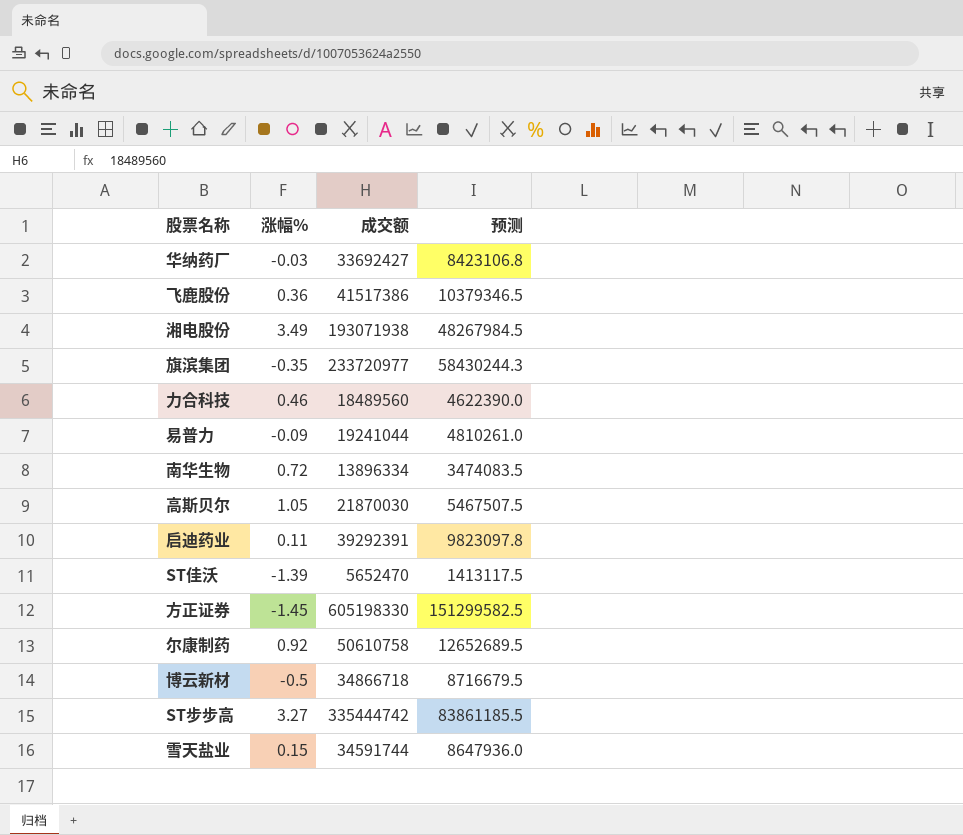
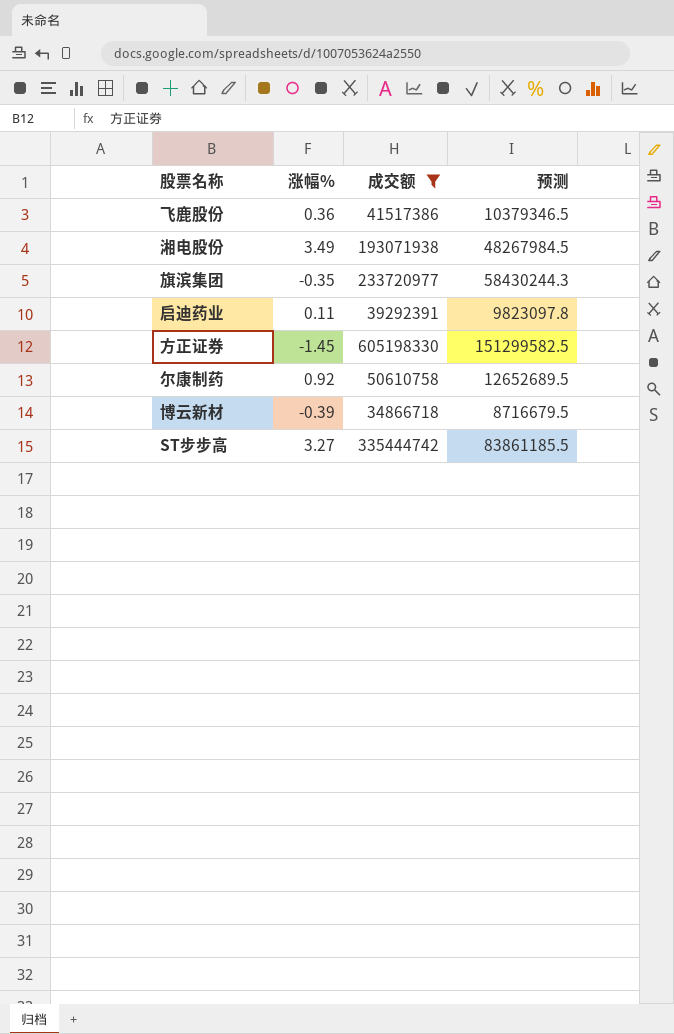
filter: none -> 成交额 >= 34866718
博云新材 | 涨幅%: -0.5 -> -0.39

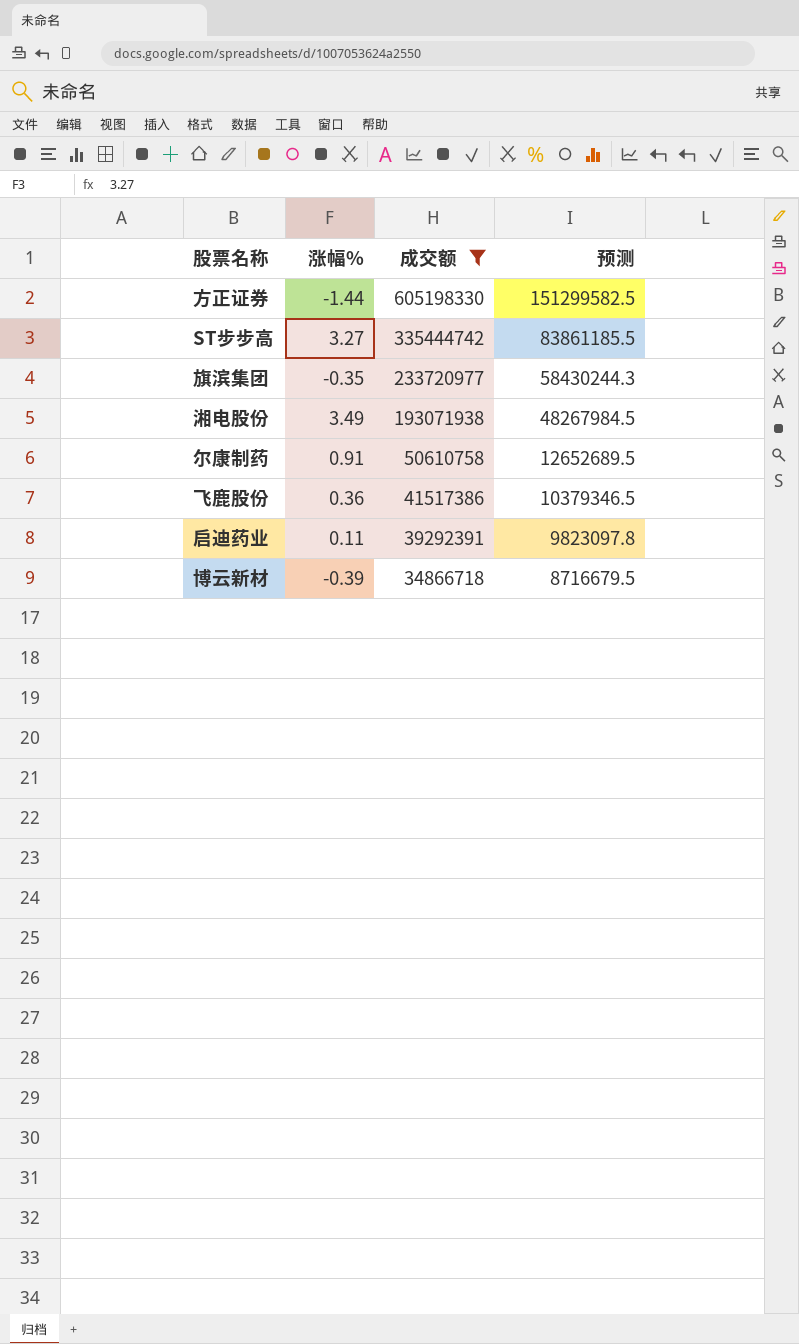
row order: none -> 成交额 descending
方正证券 | 涨幅%: -1.45 -> -1.44
尔康制药 | 涨幅%: 0.92 -> 0.91

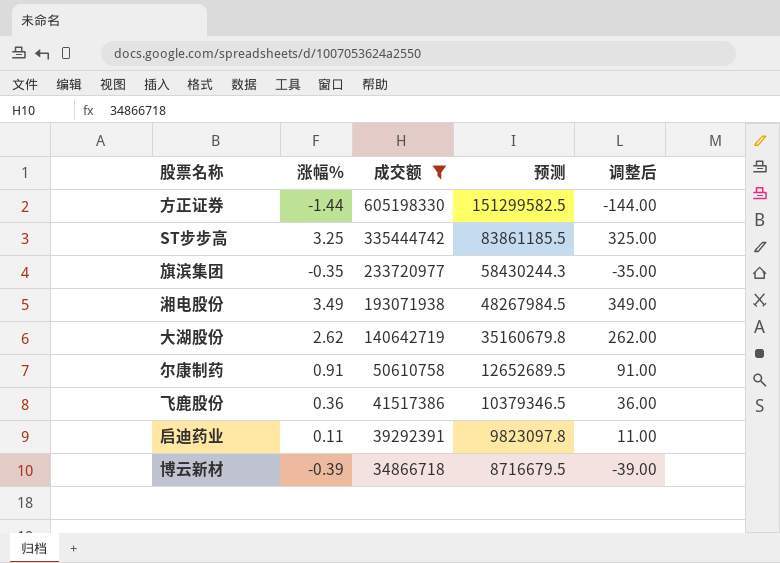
column 调整后 | formula: none -> [涨幅%] * 100
ST步步高 | 涨幅%: 3.27 -> 3.25
row 大湖股份: none -> 2.62 | 140642719 | 35160679.8 | 262.00

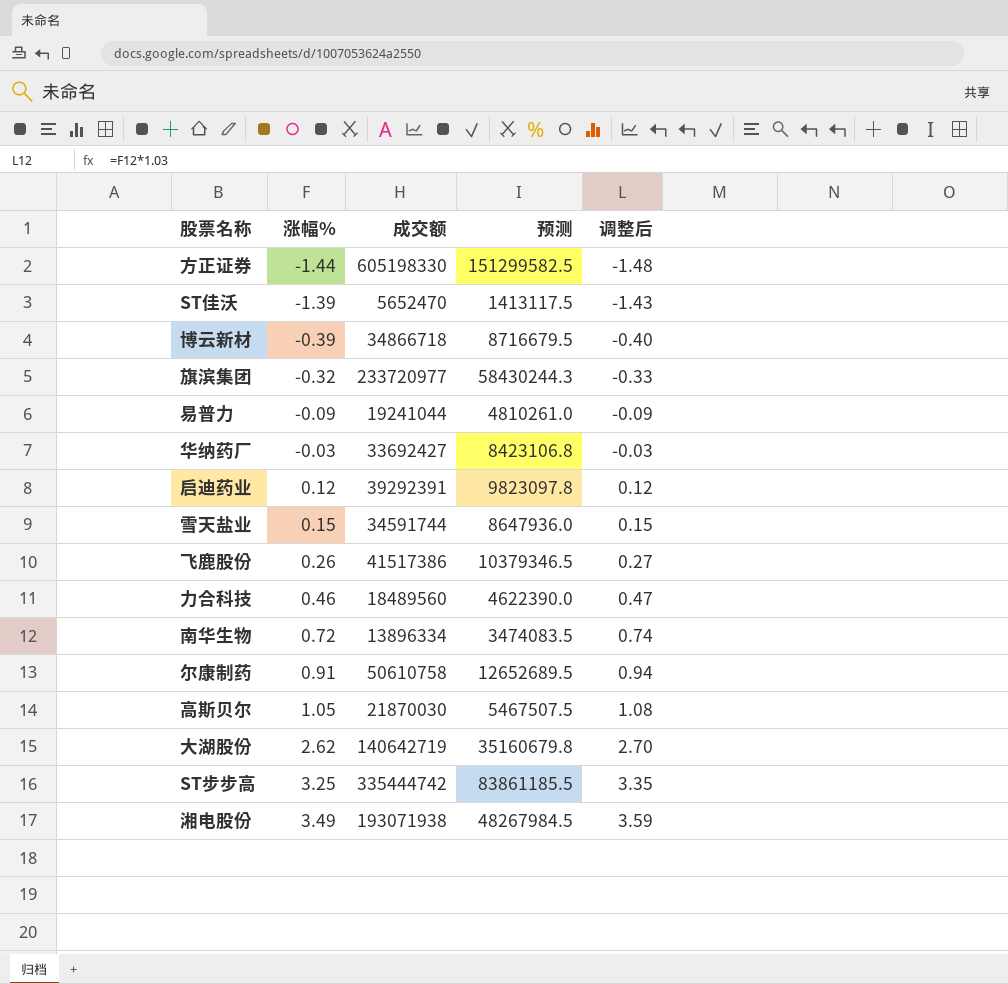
filter: 成交额 >= 34866718 -> none
row order: 成交额 descending -> 涨幅% ascending
column 调整后 | formula: [涨幅%] * 100 -> [涨幅%] * 1.03
旗滨集团 | 涨幅%: -0.35 -> -0.32
启迪药业 | 涨幅%: 0.11 -> 0.12
飞鹿股份 | 涨幅%: 0.36 -> 0.26

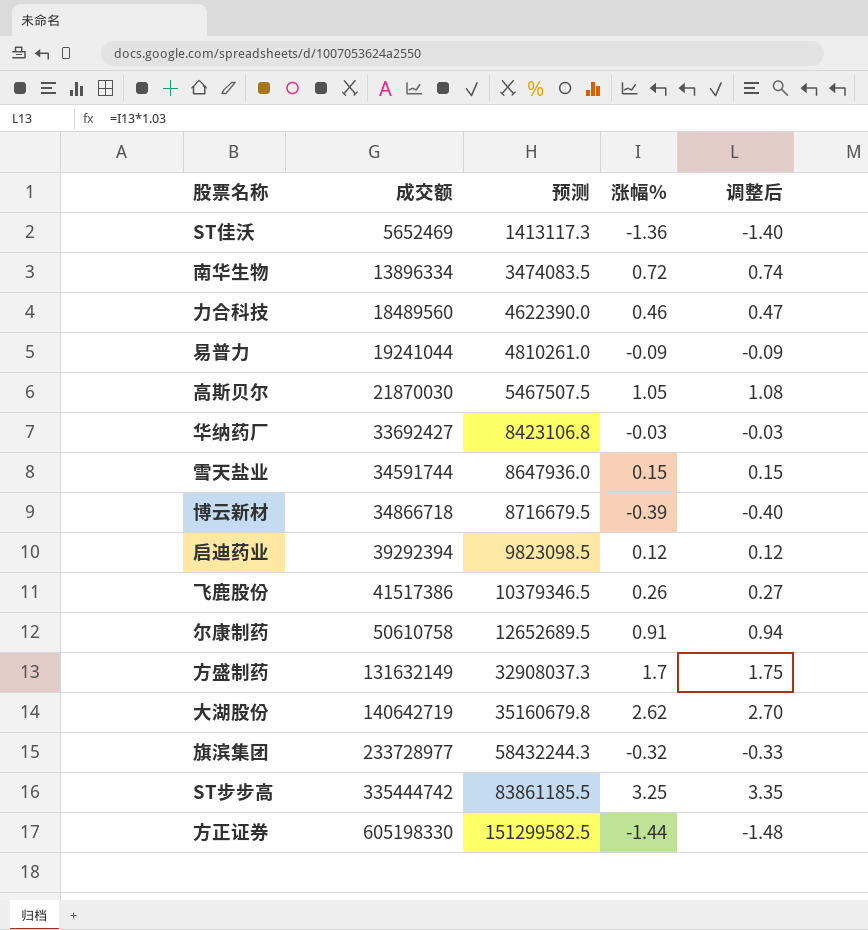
row order: 涨幅% ascending -> 成交额 ascending
column 涨幅% | position: 2 -> 4
row 湘电股份: 3.49 | 193071938 | 48267984.5 | 3.59 -> none
ST佳沃 | 成交额: 5652470 -> 5652469
ST佳沃 | 预测: 1413117.5 -> 1413117.3
ST佳沃 | 涨幅%: -1.39 -> -1.36
ST佳沃 | 调整后: -1.43 -> -1.40
启迪药业 | 成交额: 39292391 -> 39292394
启迪药业 | 预测: 9823097.8 -> 9823098.5
row 方盛制药: none -> 131632149 | 32908037.3 | 1.7 | 1.75
旗滨集团 | 成交额: 233720977 -> 233728977
旗滨集团 | 预测: 58430244.3 -> 58432244.3

